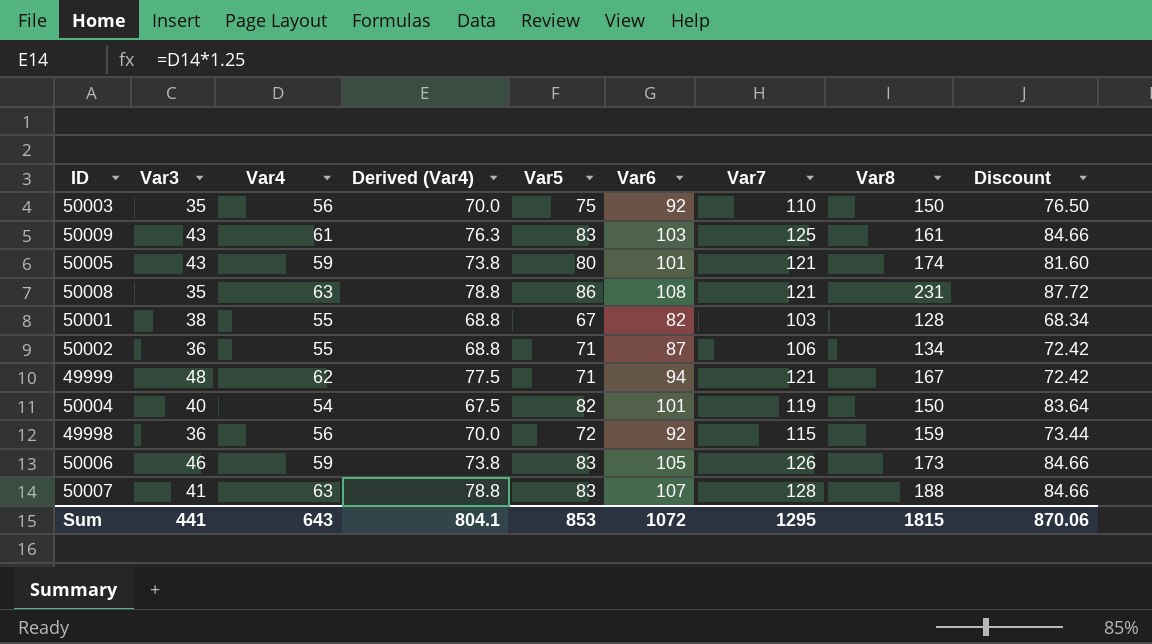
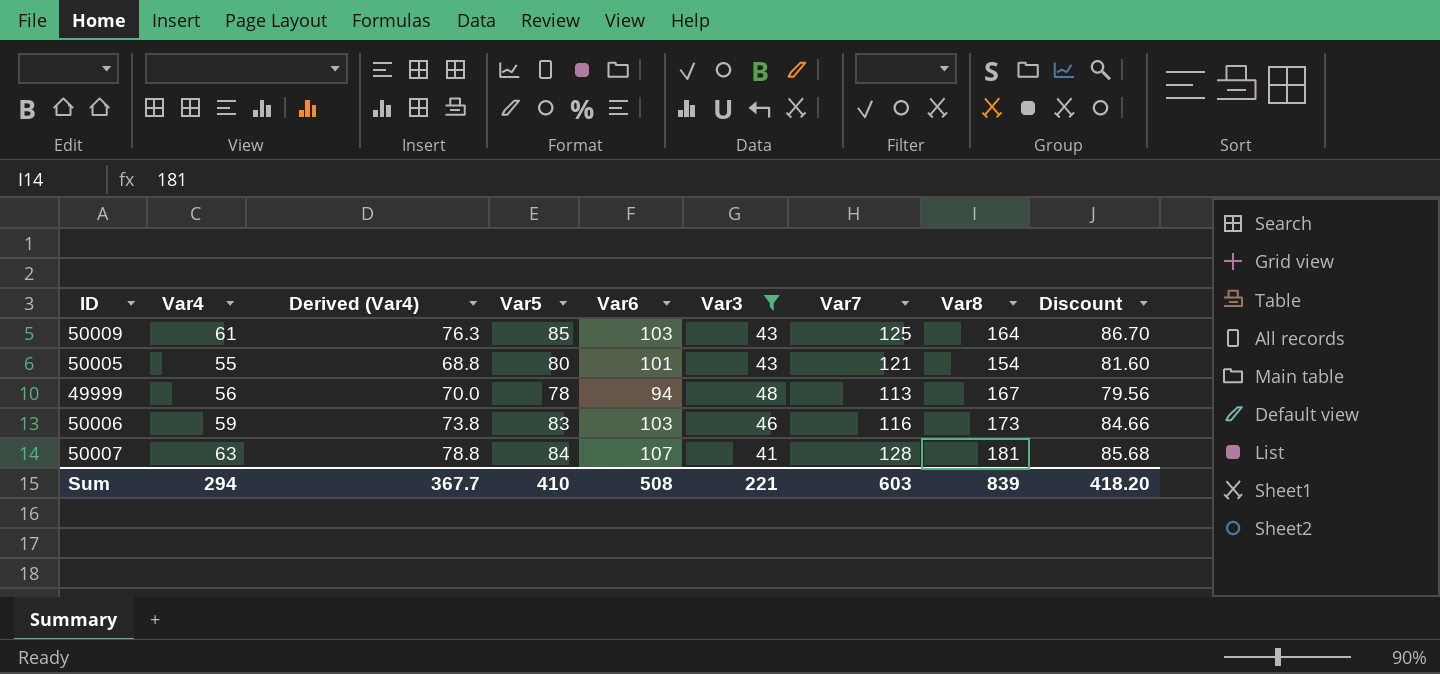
filter: none -> Var3 >= 41
column Var3 | position: 2 -> 6
50009 | Var5: 83 -> 85
50009 | Var8: 161 -> 164
50009 | Discount: 84.66 -> 86.70
50005 | Var4: 59 -> 55
50005 | Derived (Var4): 73.8 -> 68.8
50005 | Var8: 174 -> 154
49999 | Var4: 62 -> 56
49999 | Derived (Var4): 77.5 -> 70.0
49999 | Var5: 71 -> 78
49999 | Var7: 121 -> 113
49999 | Discount: 72.42 -> 79.56
50006 | Var6: 105 -> 103
50006 | Var7: 126 -> 116
50007 | Var5: 83 -> 84
50007 | Var8: 188 -> 181
50007 | Discount: 84.66 -> 85.68
Sum | Var4: 643 -> 294
Sum | Derived (Var4): 804.1 -> 367.7
Sum | Var5: 853 -> 410
Sum | Var6: 1072 -> 508
Sum | Var3: 441 -> 221
Sum | Var7: 1295 -> 603
Sum | Var8: 1815 -> 839
Sum | Discount: 870.06 -> 418.20

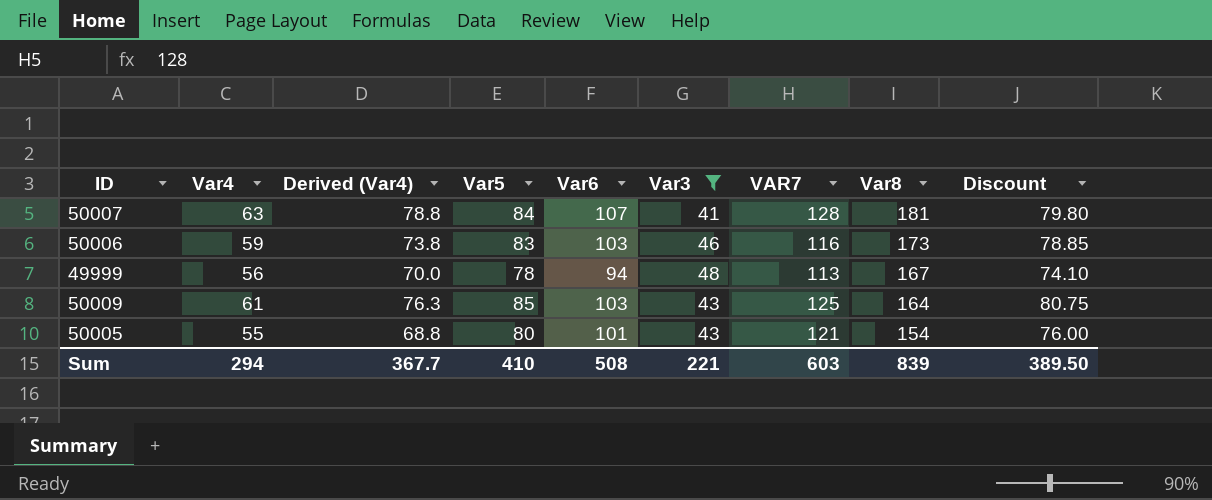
row order: none -> Var8 descending
column name: Var7 -> VAR7
column Discount | formula: [Var5] * 1.02 -> [Var5] * 0.95
Sum | Discount: 418.20 -> 389.50

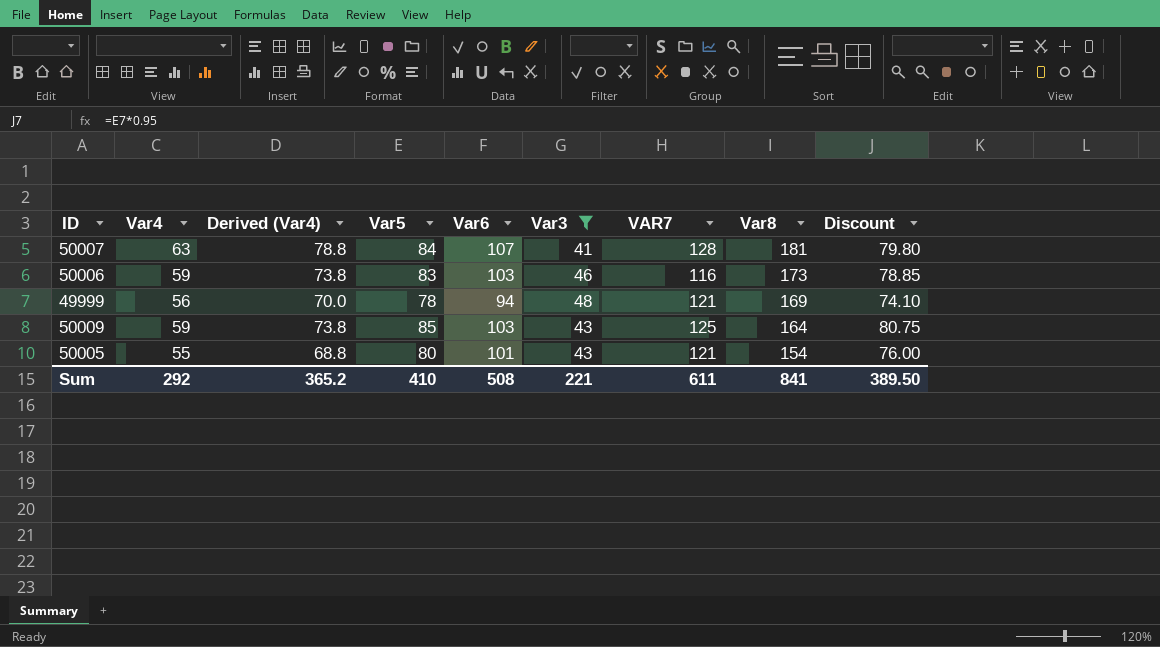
49999 | VAR7: 113 -> 121
49999 | Var8: 167 -> 169
50009 | Var4: 61 -> 59
50009 | Derived (Var4): 76.3 -> 73.8
Sum | Var4: 294 -> 292
Sum | Derived (Var4): 367.7 -> 365.2
Sum | VAR7: 603 -> 611
Sum | Var8: 839 -> 841

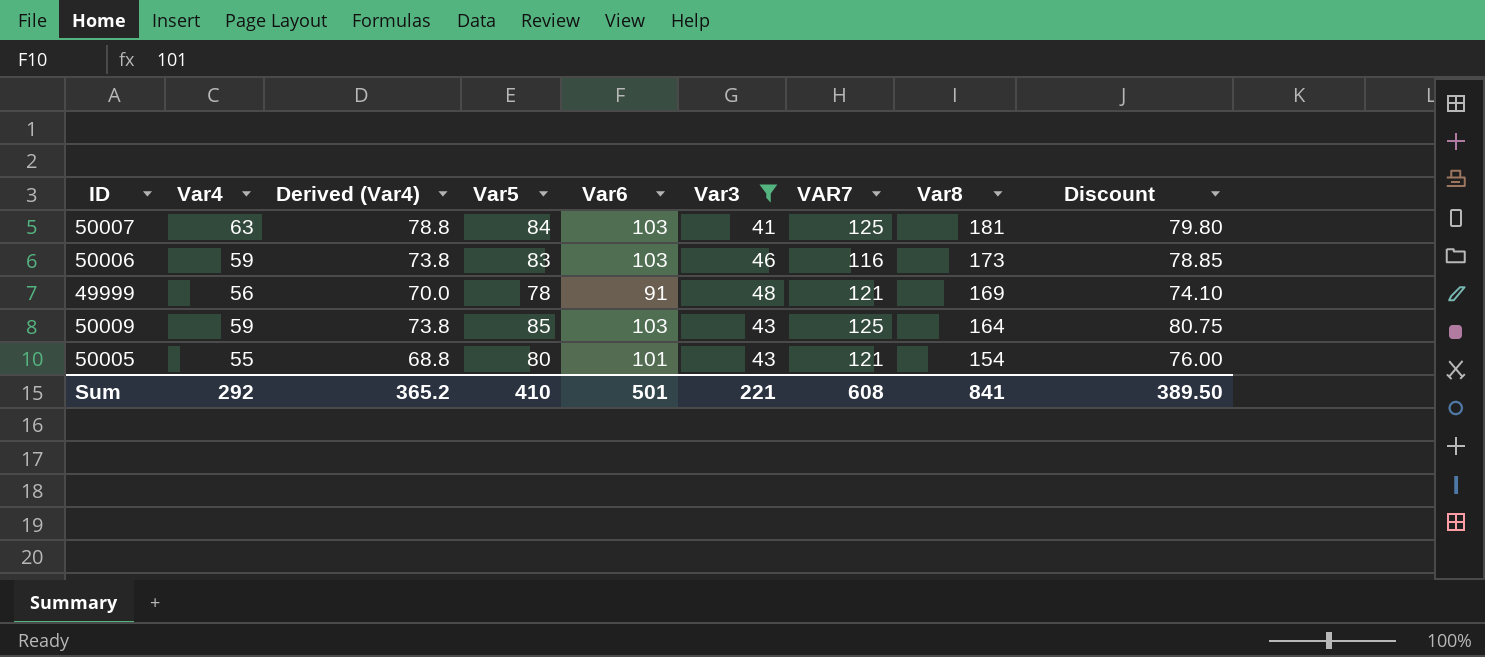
50007 | Var6: 107 -> 103
50007 | VAR7: 128 -> 125
49999 | Var6: 94 -> 91
Sum | Var6: 508 -> 501
Sum | VAR7: 611 -> 608

